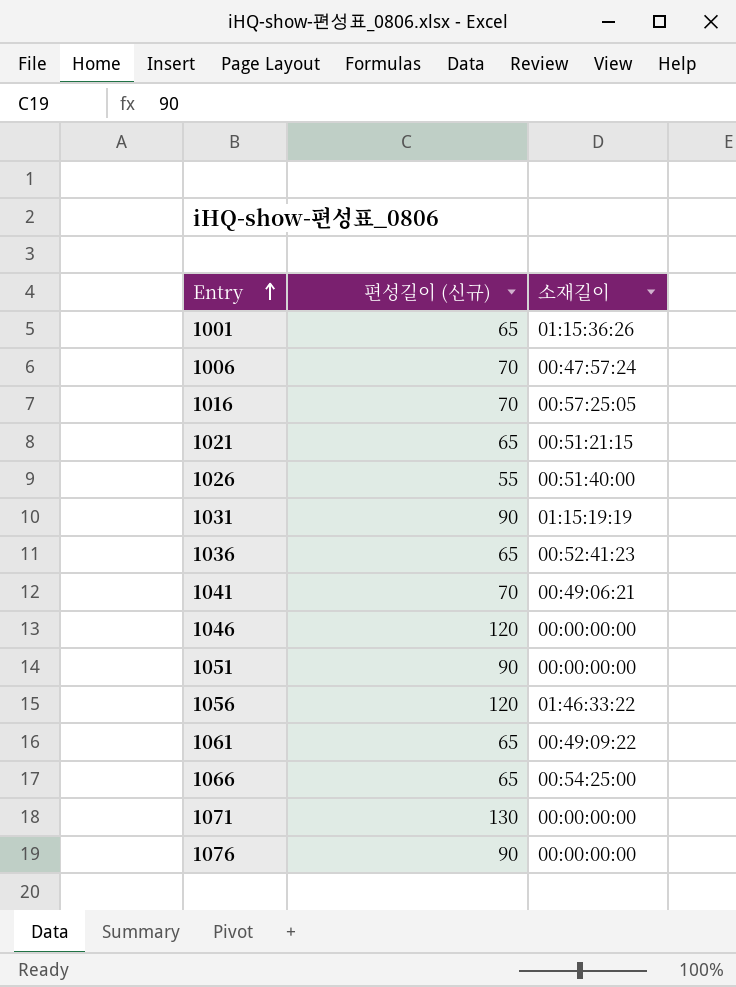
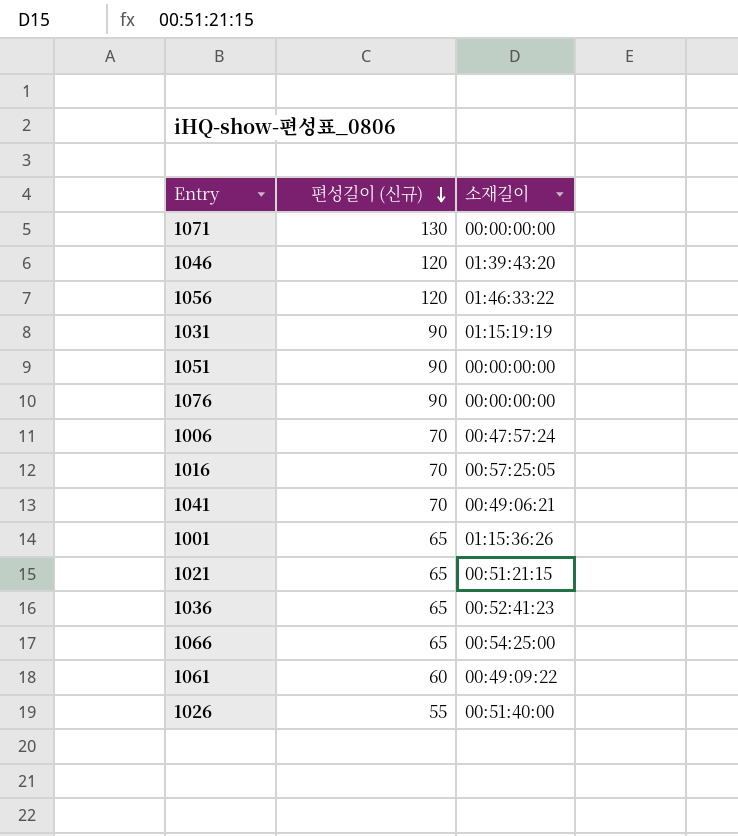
row order: Entry ascending -> 편성길이 (신규) descending
1046 | 소재길이: 00:00:00:00 -> 01:39:43:20
1061 | 편성길이 (신규): 65 -> 60

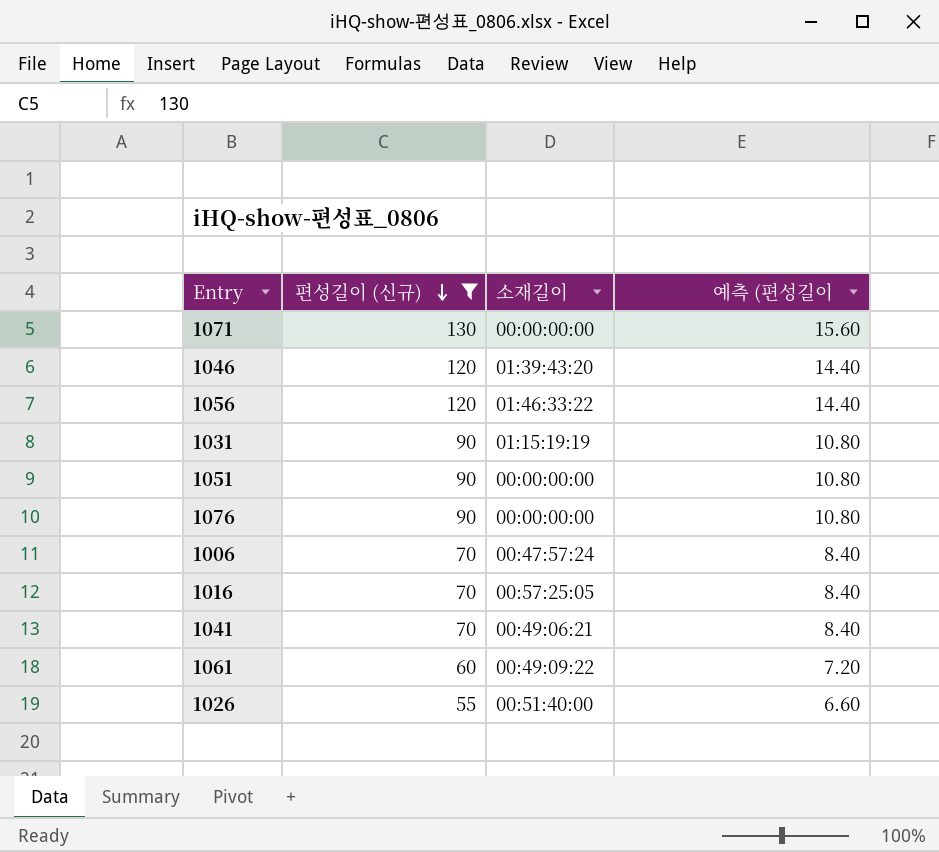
filter: none -> 편성길이 (신규) != 65
column 예측 (편성길이 | formula: none -> [편성길이 (신규)] * 0.12

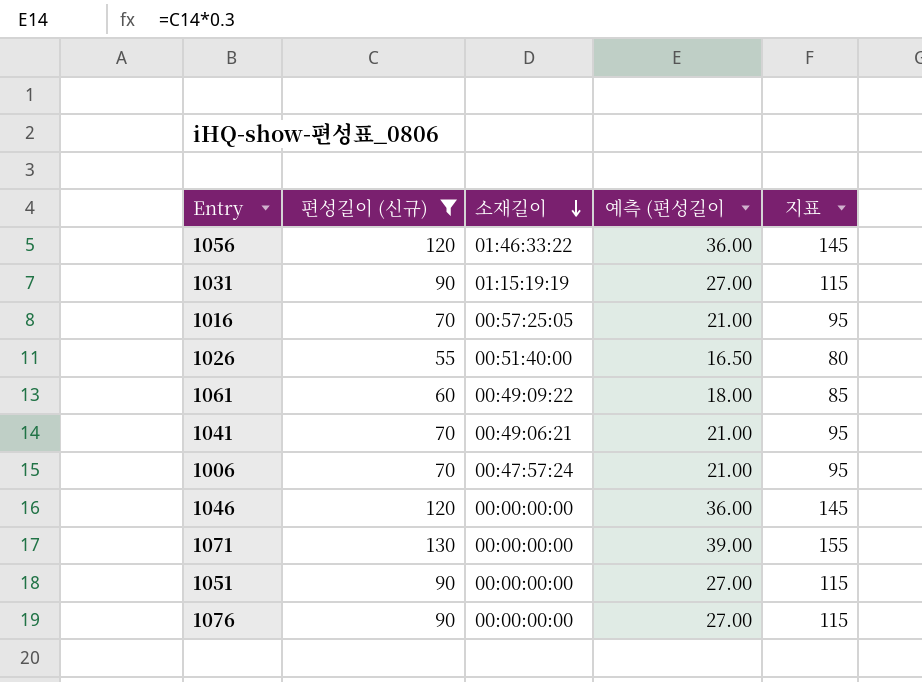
row order: 편성길이 (신규) descending -> 소재길이 descending
column 예측 (편성길이 | formula: [편성길이 (신규)] * 0.12 -> [편성길이 (신규)] * 0.3
column 지표 | formula: none -> [편성길이 (신규)] + 25
1046 | 소재길이: 01:39:43:20 -> 00:00:00:00

